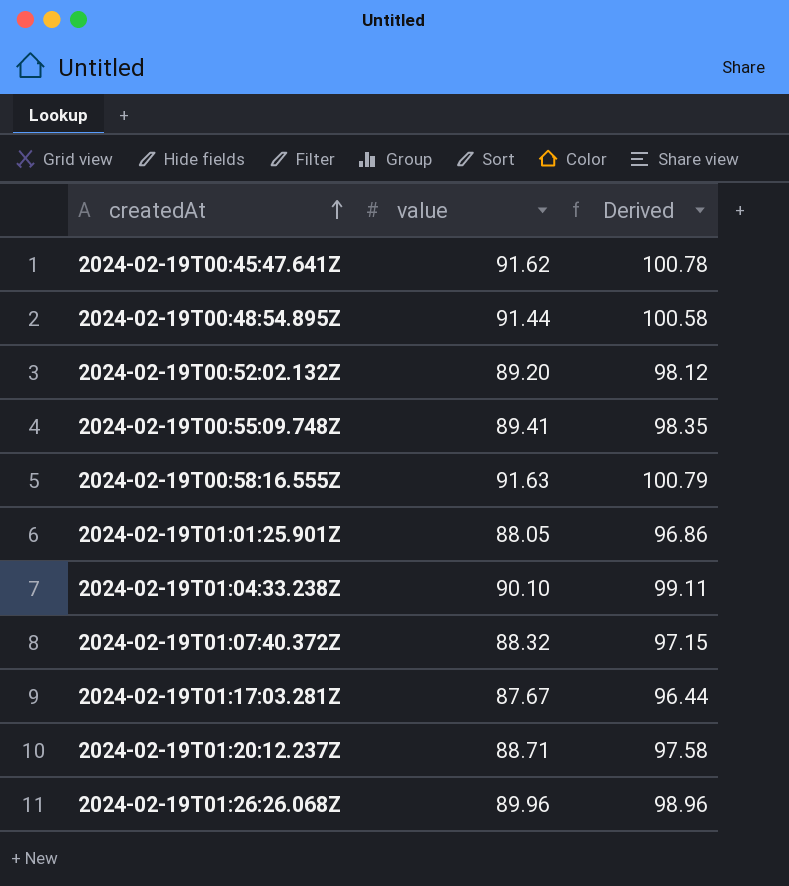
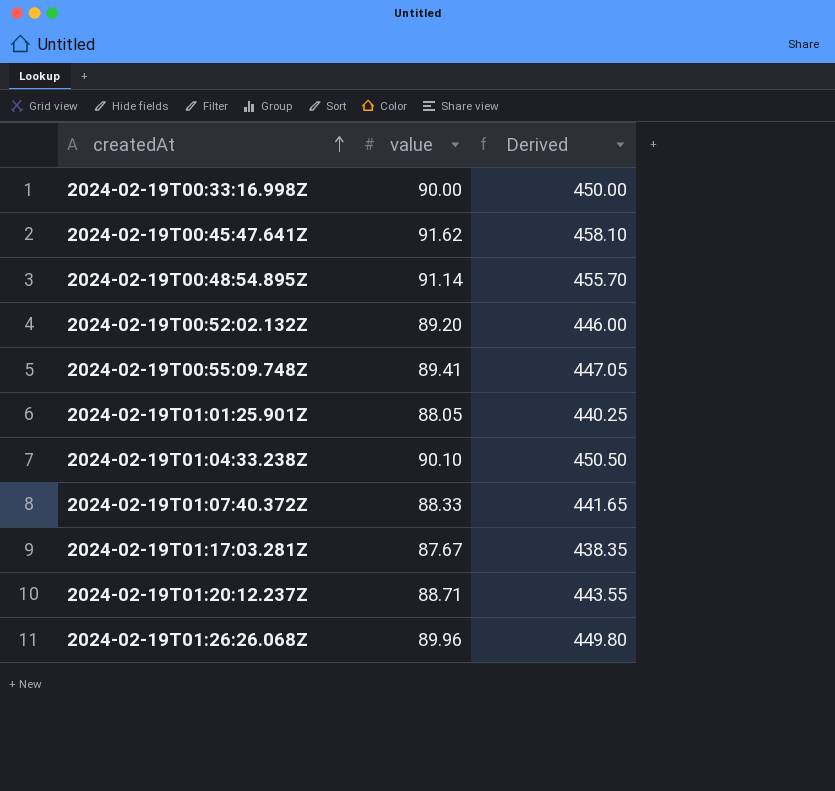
column Derived | formula: [value] * 1.1 -> [value] * 5
row 2024-02-19T00:58:16.555Z: 91.63 | 100.79 -> none
row 2024-02-19T00:33:16.998Z: none -> 90.00 | 450.00
2024-02-19T00:48:54.895Z | value: 91.44 -> 91.14
2024-02-19T01:07:40.372Z | value: 88.32 -> 88.33

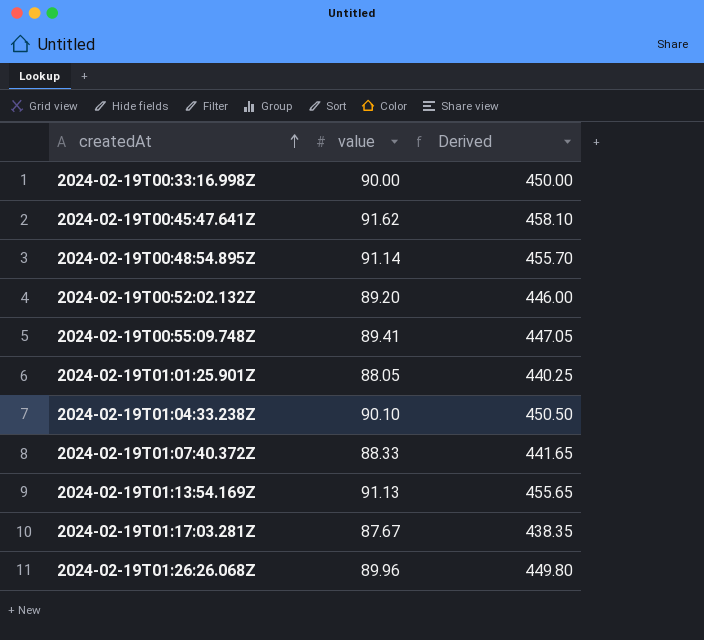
row 2024-02-19T01:20:12.237Z: 88.71 | 443.55 -> none
row 2024-02-19T01:13:54.169Z: none -> 91.13 | 455.65

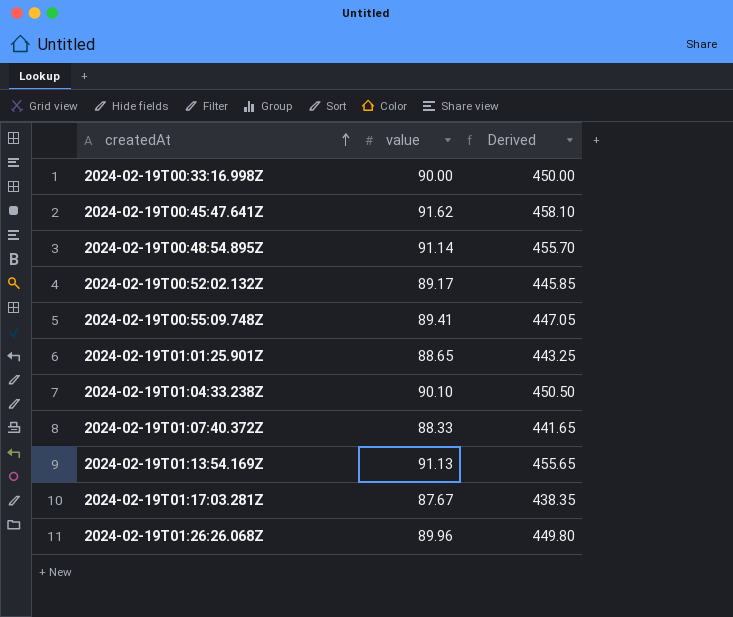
2024-02-19T00:52:02.132Z | value: 89.20 -> 89.17
2024-02-19T00:52:02.132Z | Derived: 446.00 -> 445.85
2024-02-19T01:01:25.901Z | value: 88.05 -> 88.65
2024-02-19T01:01:25.901Z | Derived: 440.25 -> 443.25

